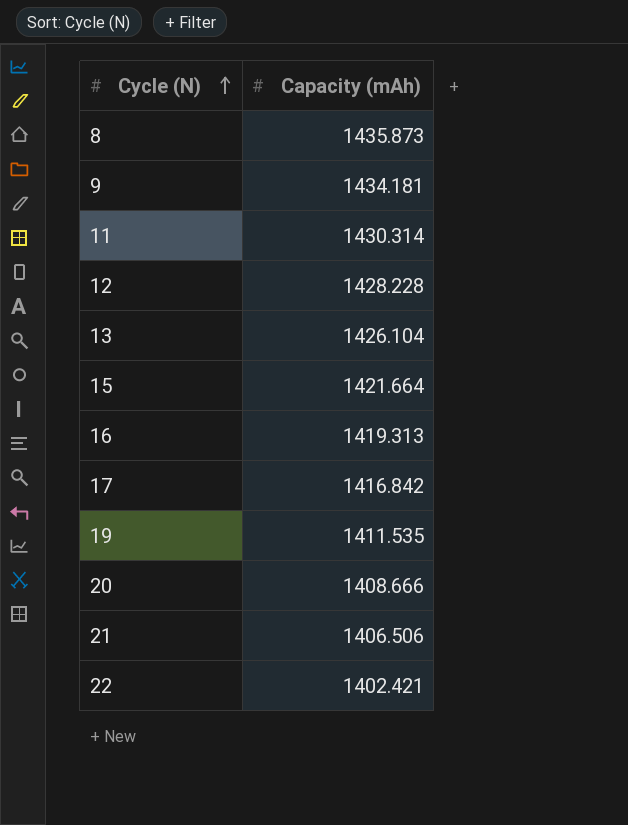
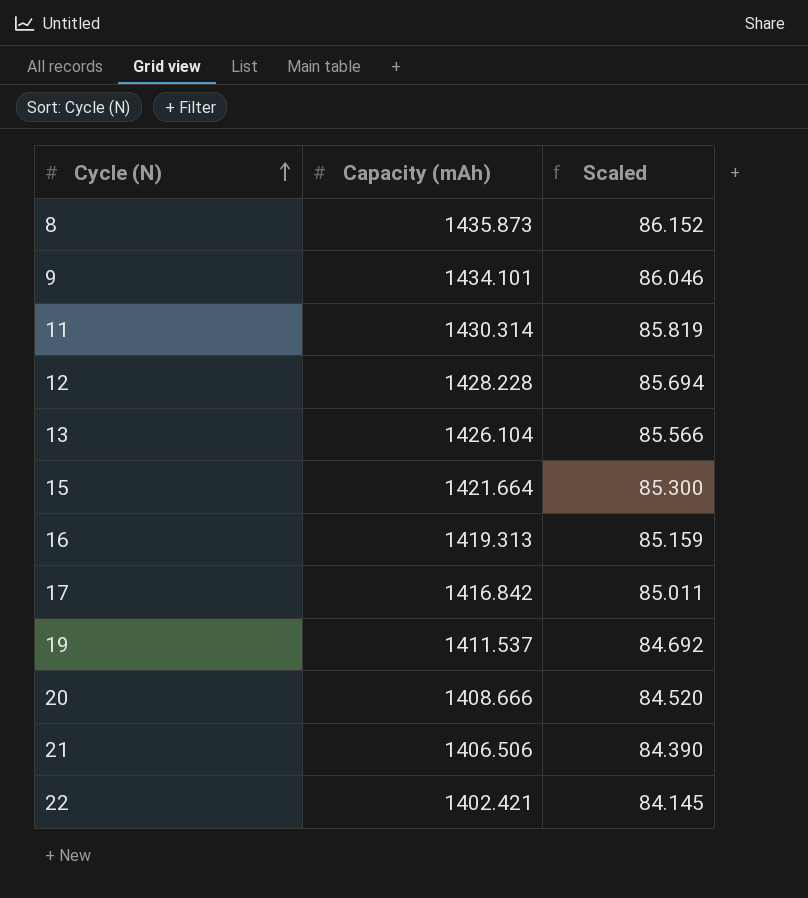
column Scaled | formula: none -> [Capacity (mAh)] * 0.06
9 | Capacity (mAh): 1434.181 -> 1434.101
19 | Capacity (mAh): 1411.535 -> 1411.537

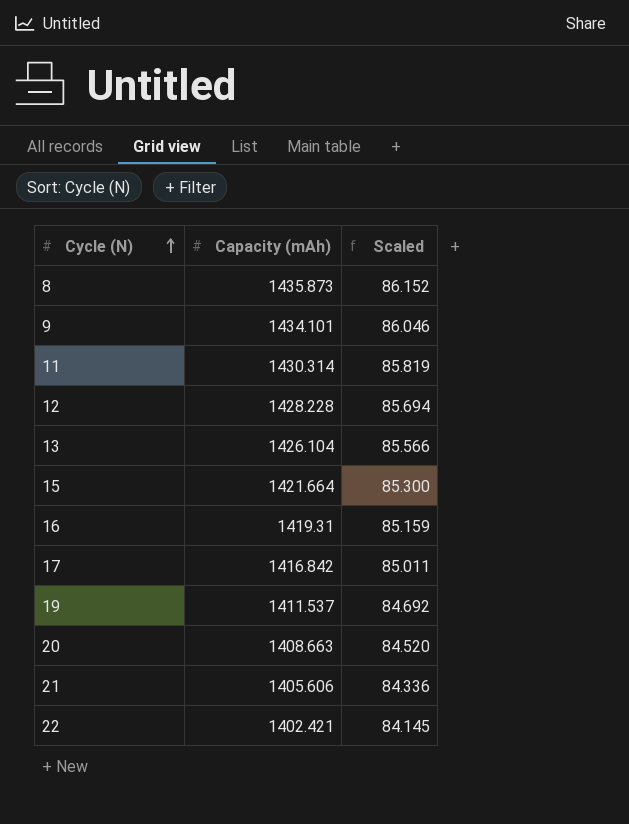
16 | Capacity (mAh): 1419.313 -> 1419.31
20 | Capacity (mAh): 1408.666 -> 1408.663
21 | Capacity (mAh): 1406.506 -> 1405.606
21 | Scaled: 84.390 -> 84.336

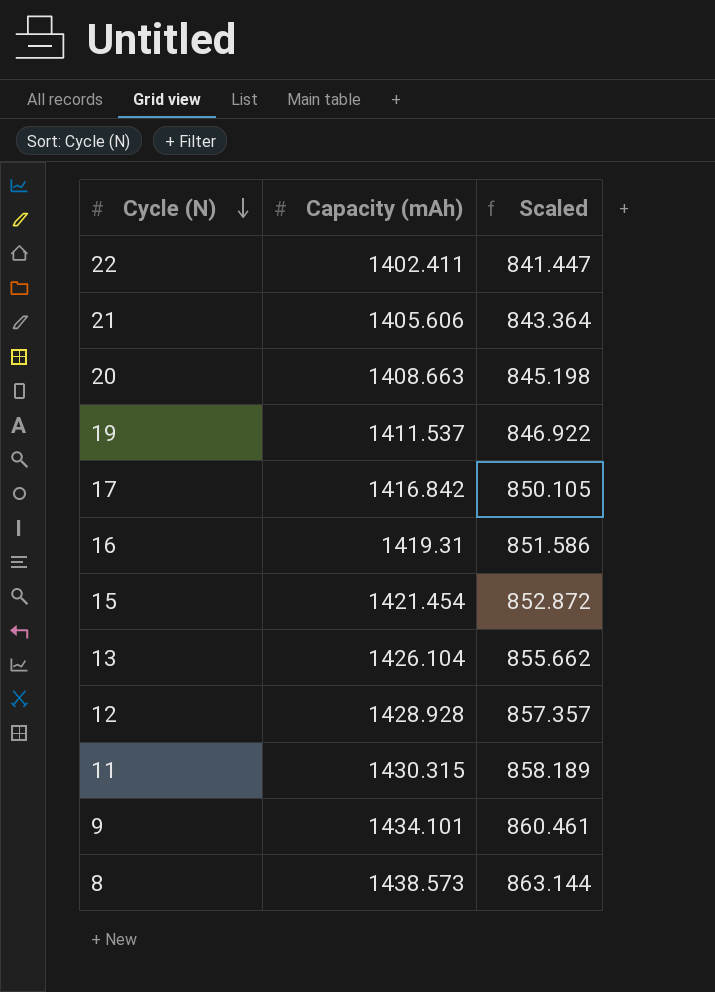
row order: Cycle (N) ascending -> Cycle (N) descending
column Scaled | formula: [Capacity (mAh)] * 0.06 -> [Capacity (mAh)] * 0.6
22 | Capacity (mAh): 1402.421 -> 1402.411
15 | Capacity (mAh): 1421.664 -> 1421.454
12 | Capacity (mAh): 1428.228 -> 1428.928
11 | Capacity (mAh): 1430.314 -> 1430.315
8 | Capacity (mAh): 1435.873 -> 1438.573

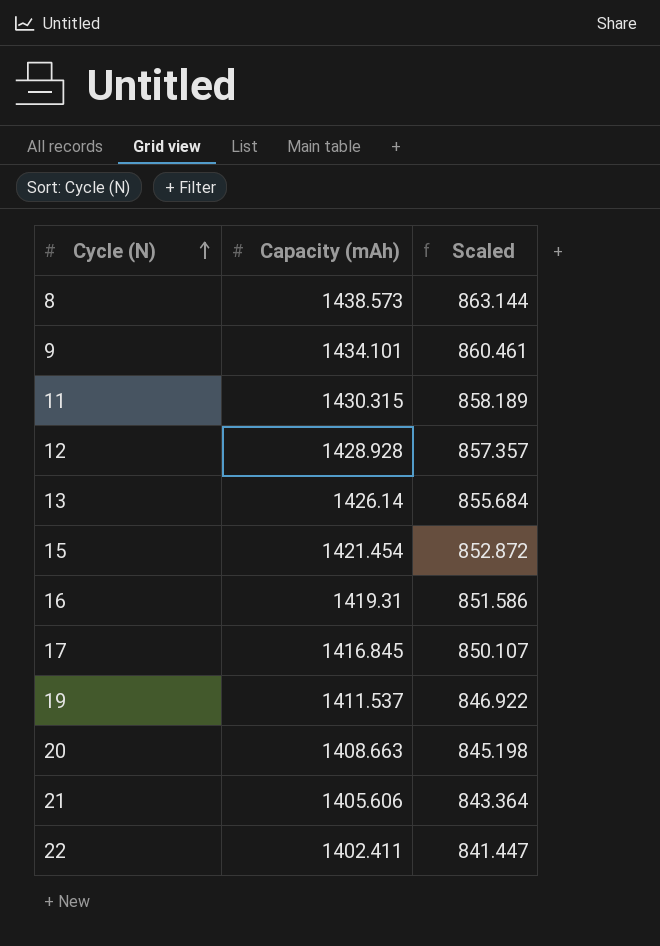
row order: Cycle (N) descending -> Cycle (N) ascending
13 | Capacity (mAh): 1426.104 -> 1426.14
13 | Scaled: 855.662 -> 855.684
17 | Capacity (mAh): 1416.842 -> 1416.845
17 | Scaled: 850.105 -> 850.107

